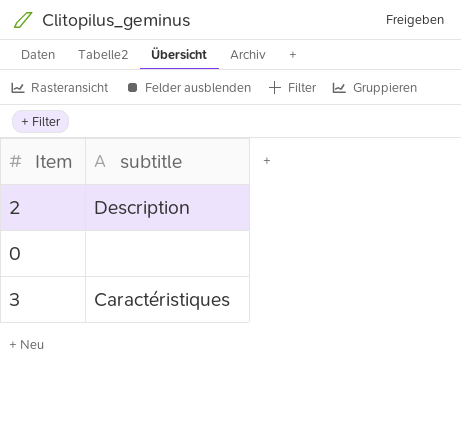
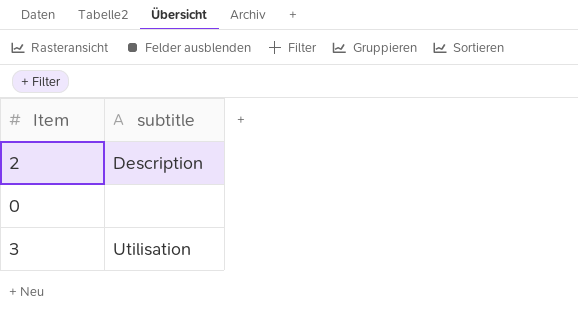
3 | subtitle: Caractéristiques -> Utilisation

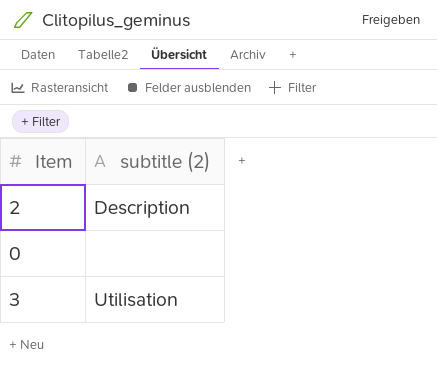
column name: subtitle -> subtitle (2)

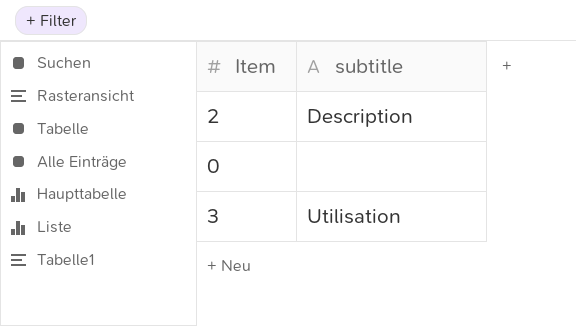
column name: subtitle (2) -> subtitle

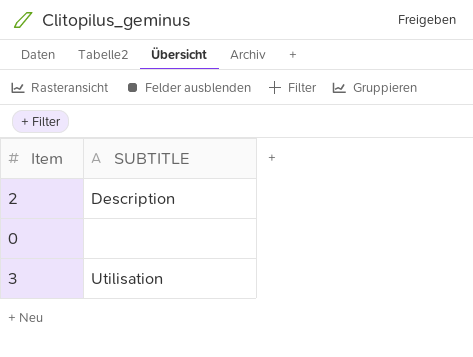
column name: subtitle -> SUBTITLE

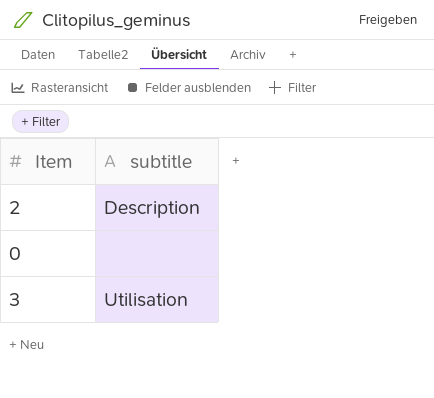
column name: SUBTITLE -> subtitle

